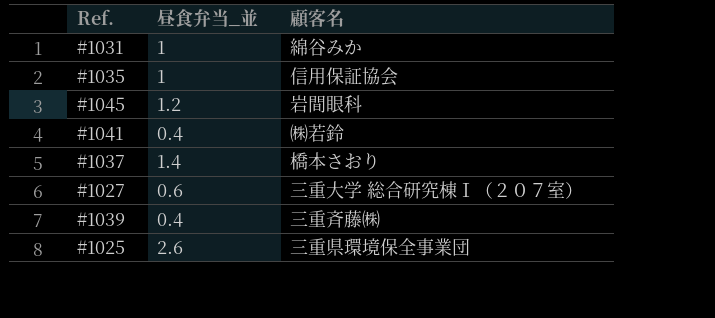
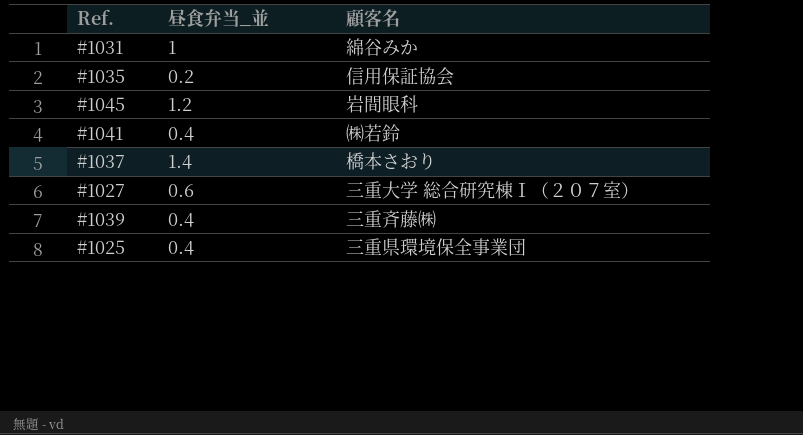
#1035 | 昼食弁当_並: 1 -> 0.2
#1025 | 昼食弁当_並: 2.6 -> 0.4

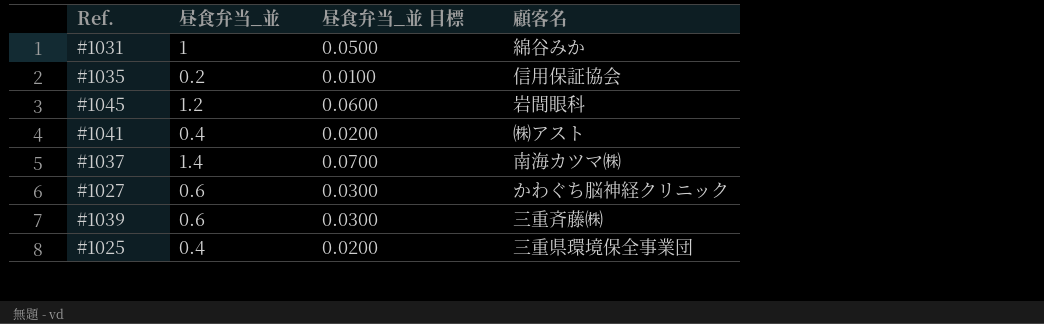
column 昼食弁当_並 目標 | formula: none -> [昼食弁当_並] * 0.05
#1041 | 顧客名: ㈱若鈴 -> ㈱アスト
#1037 | 顧客名: 橋本さおり -> 南海カツマ㈱
#1027 | 顧客名: 三重大学 総合研究棟Ⅰ（２０７室） -> かわぐち脳神経クリニック
#1039 | 昼食弁当_並: 0.4 -> 0.6

